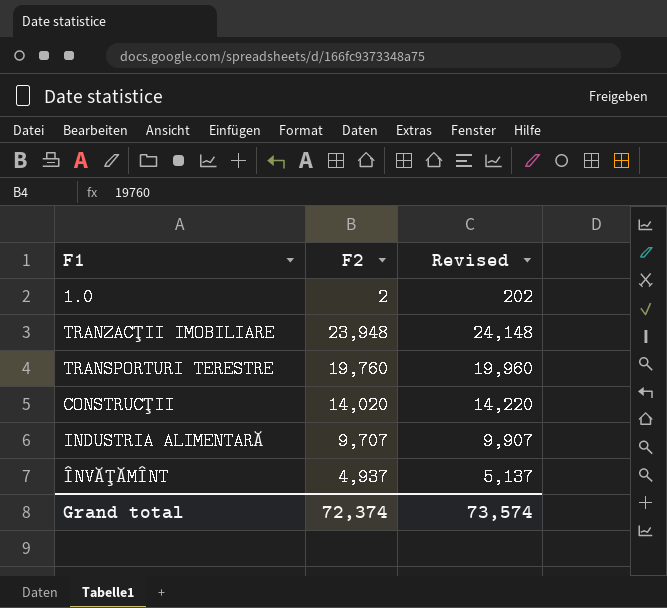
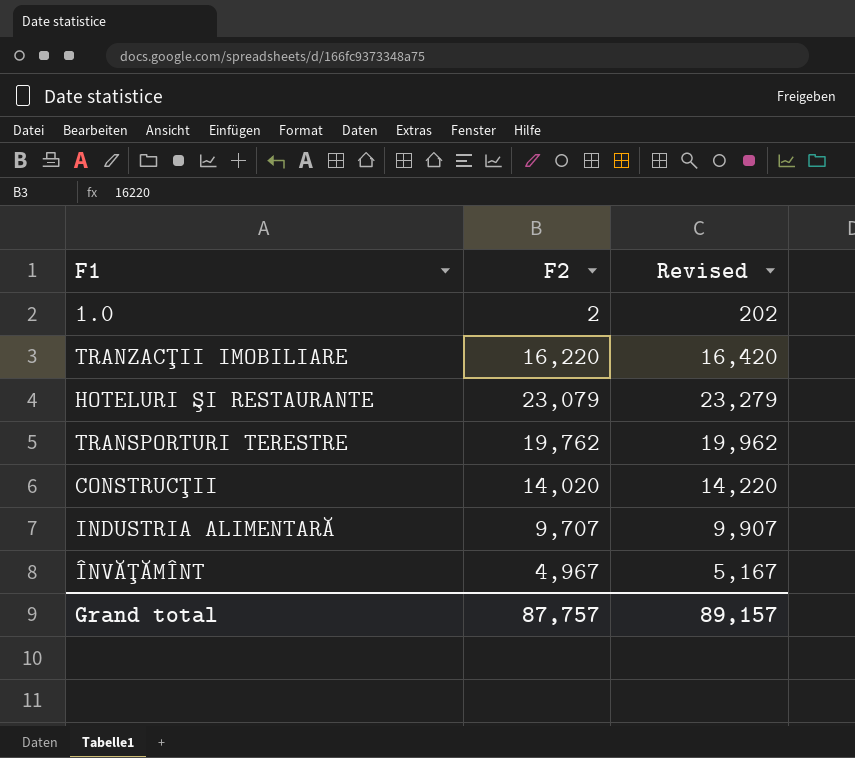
TRANZACŢII IMOBILIARE | F2: 23,948 -> 16,220
TRANZACŢII IMOBILIARE | Revised: 24,148 -> 16,420
row HOTELURI ŞI RESTAURANTE: none -> 23,079 | 23,279
TRANSPORTURI TERESTRE | F2: 19,760 -> 19,762
TRANSPORTURI TERESTRE | Revised: 19,960 -> 19,962
ÎNVĂŢĂMÎNT | F2: 4,937 -> 4,967
ÎNVĂŢĂMÎNT | Revised: 5,137 -> 5,167
Grand total | F2: 72,374 -> 87,757
Grand total | Revised: 73,574 -> 89,157

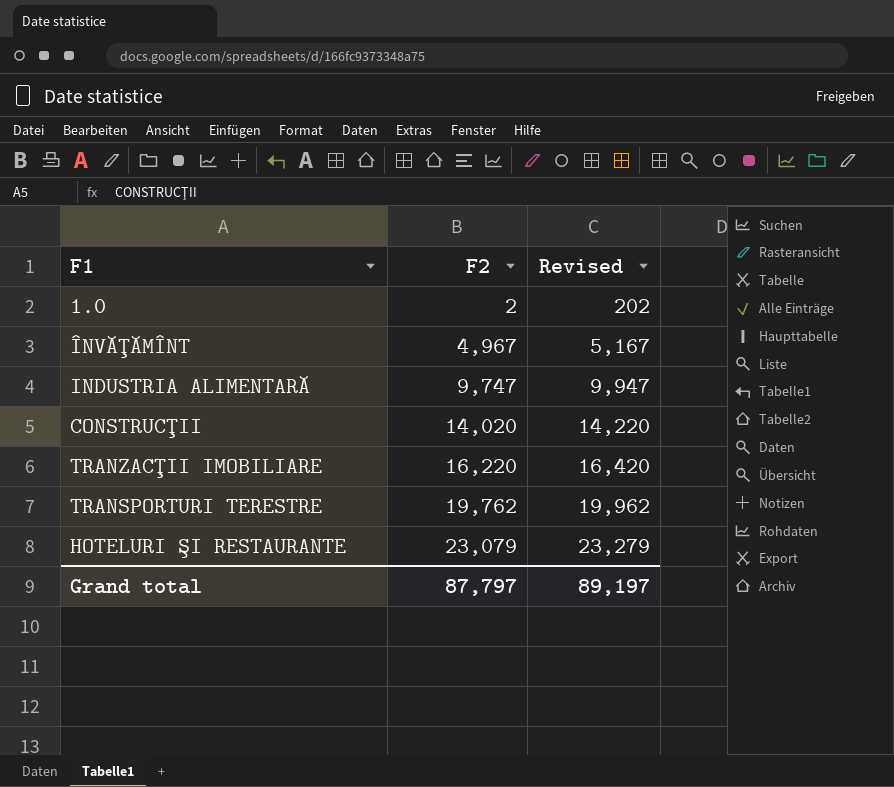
row order: none -> F2 ascending
INDUSTRIA ALIMENTARĂ | F2: 9,707 -> 9,747
INDUSTRIA ALIMENTARĂ | Revised: 9,907 -> 9,947
Grand total | F2: 87,757 -> 87,797
Grand total | Revised: 89,157 -> 89,197

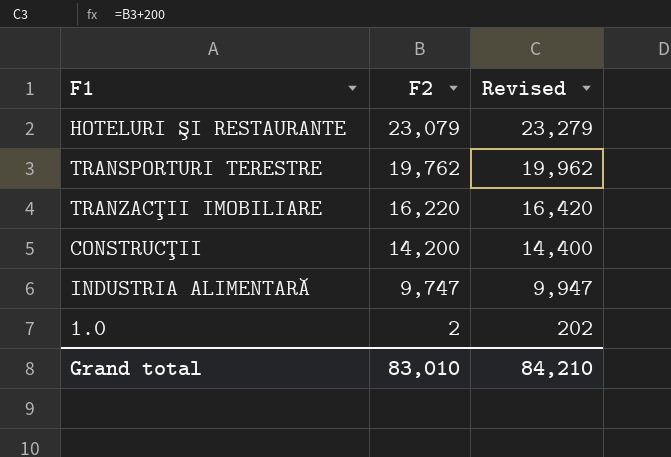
row order: F2 ascending -> F2 descending
row ÎNVĂŢĂMÎNT: 4,967 | 5,167 -> none
CONSTRUCŢII | F2: 14,020 -> 14,200
CONSTRUCŢII | Revised: 14,220 -> 14,400
Grand total | F2: 87,797 -> 83,010
Grand total | Revised: 89,197 -> 84,210

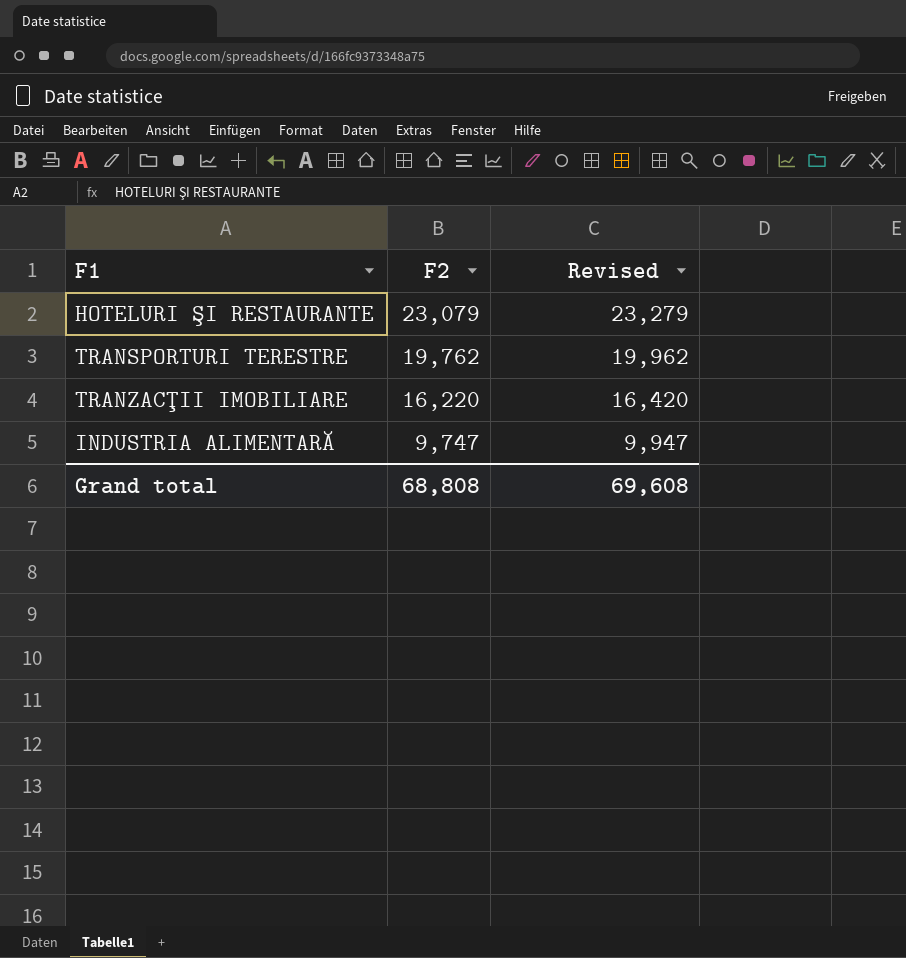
row CONSTRUCŢII: 14,200 | 14,400 -> none
row 1.0: 2 | 202 -> none
Grand total | F2: 83,010 -> 68,808
Grand total | Revised: 84,210 -> 69,608

